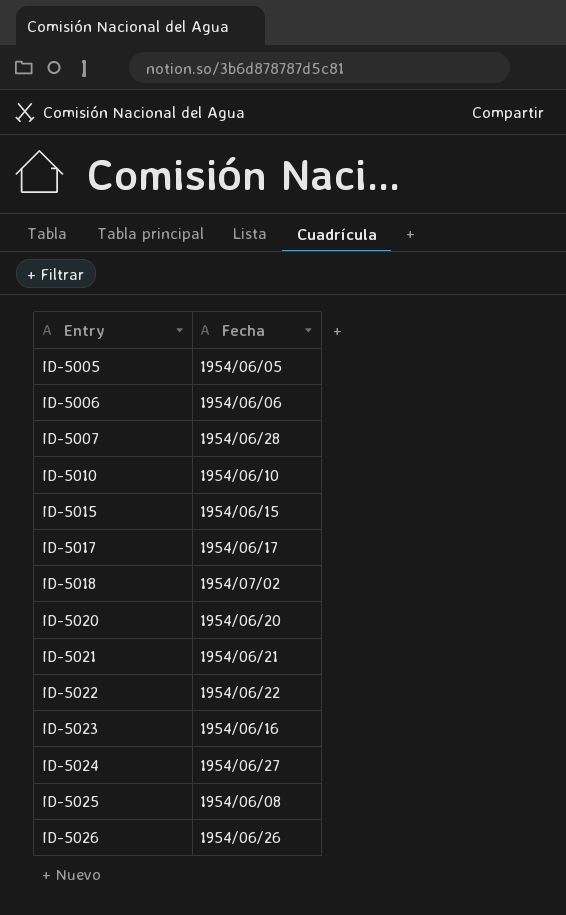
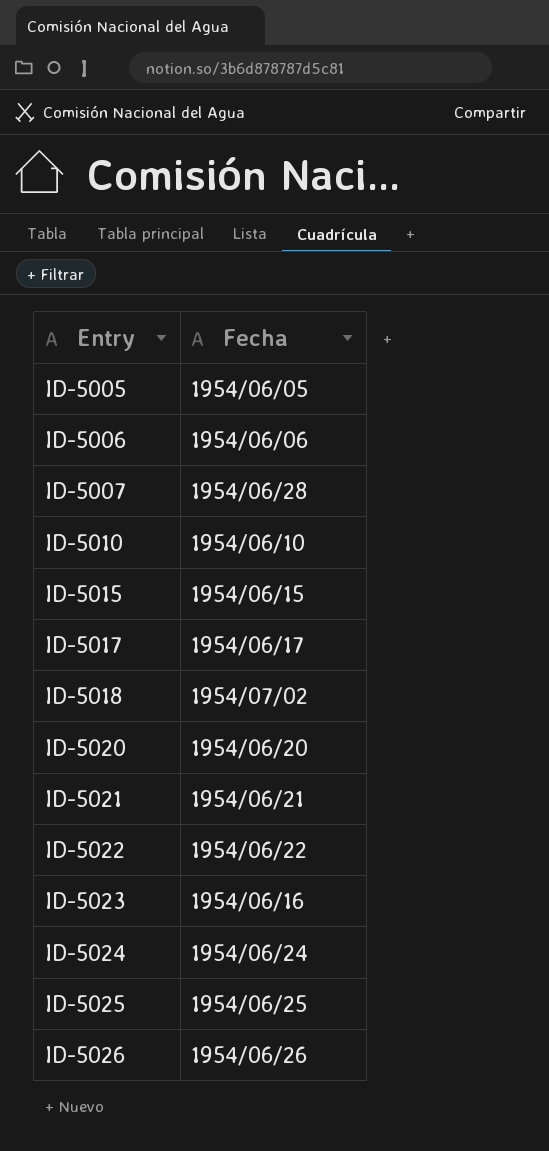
ID-5024 | Fecha: 1954/06/27 -> 1954/06/24
ID-5025 | Fecha: 1954/06/08 -> 1954/06/25

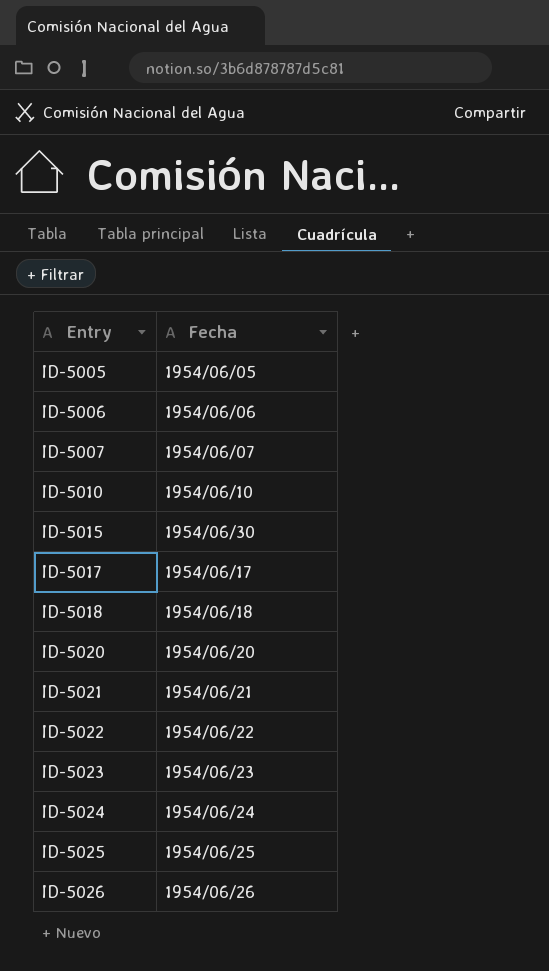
ID-5007 | Fecha: 1954/06/28 -> 1954/06/07
ID-5015 | Fecha: 1954/06/15 -> 1954/06/30
ID-5018 | Fecha: 1954/07/02 -> 1954/06/18
ID-5023 | Fecha: 1954/06/16 -> 1954/06/23

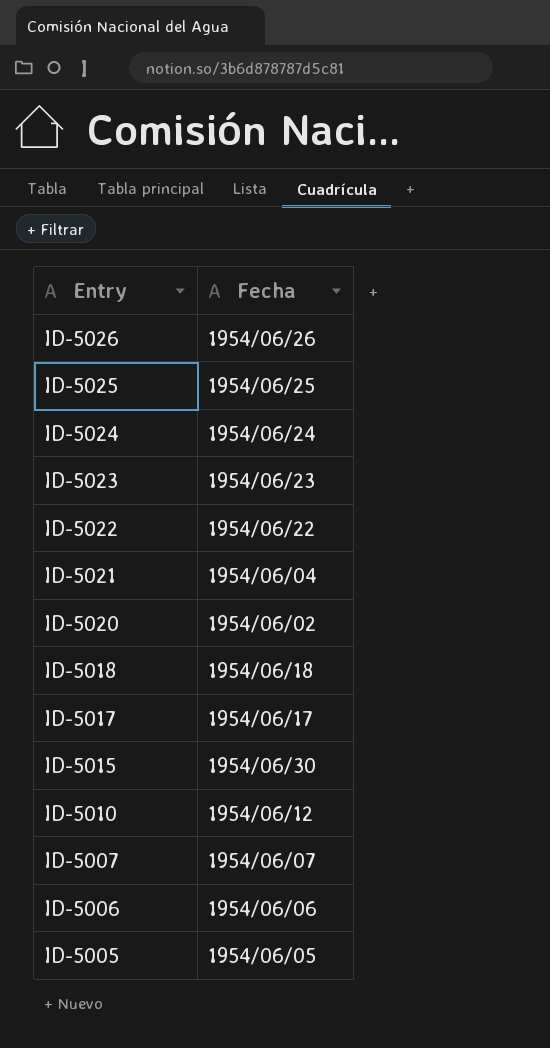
row order: Entry ascending -> Entry descending
ID-5021 | Fecha: 1954/06/21 -> 1954/06/04
ID-5020 | Fecha: 1954/06/20 -> 1954/06/02
ID-5010 | Fecha: 1954/06/10 -> 1954/06/12

